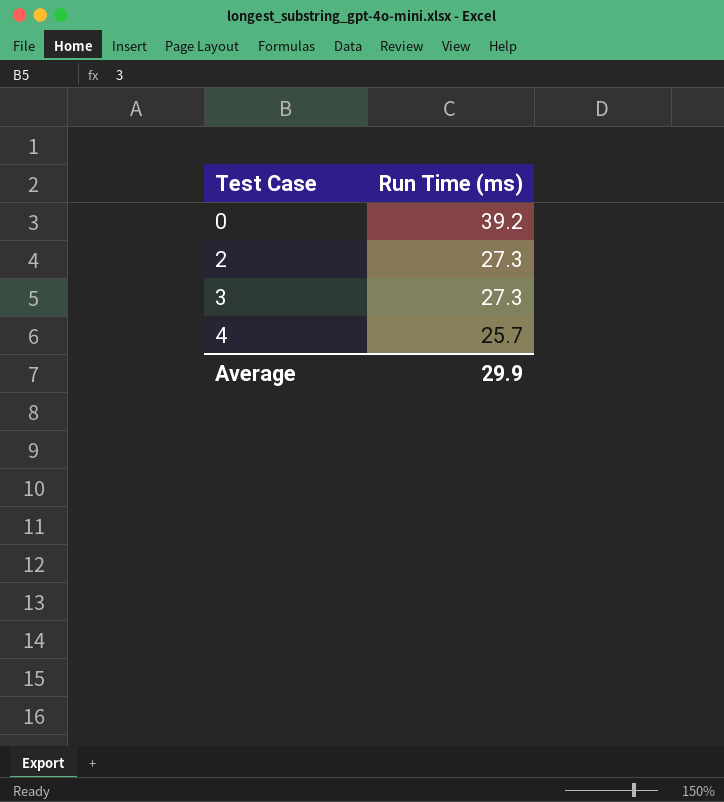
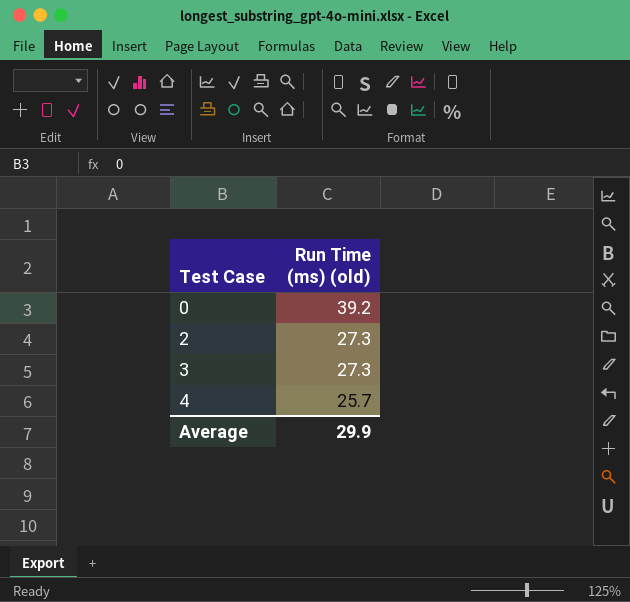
column name: Run Time (ms) -> Run Time (ms) (old)

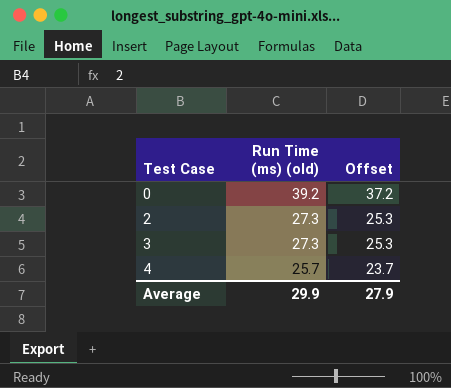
column Offset | formula: none -> [Run Time (ms) (old)] - 2

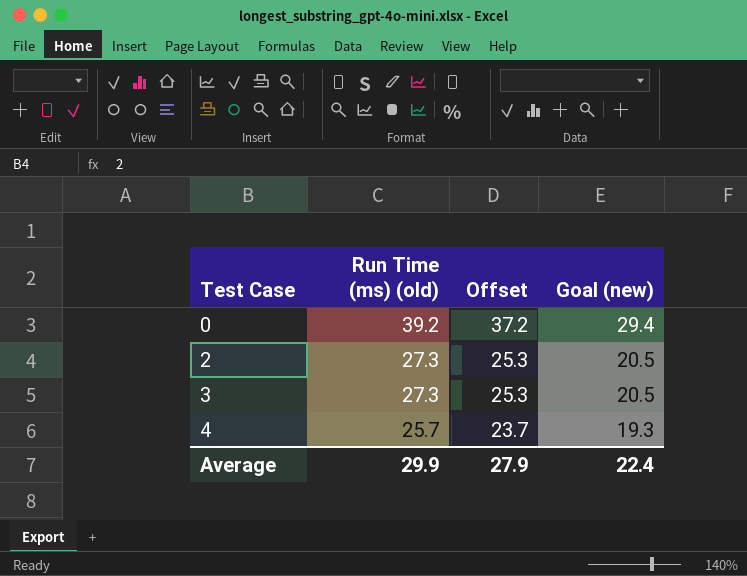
column Goal (new) | formula: none -> [Run Time (ms) (old)] * 0.75

